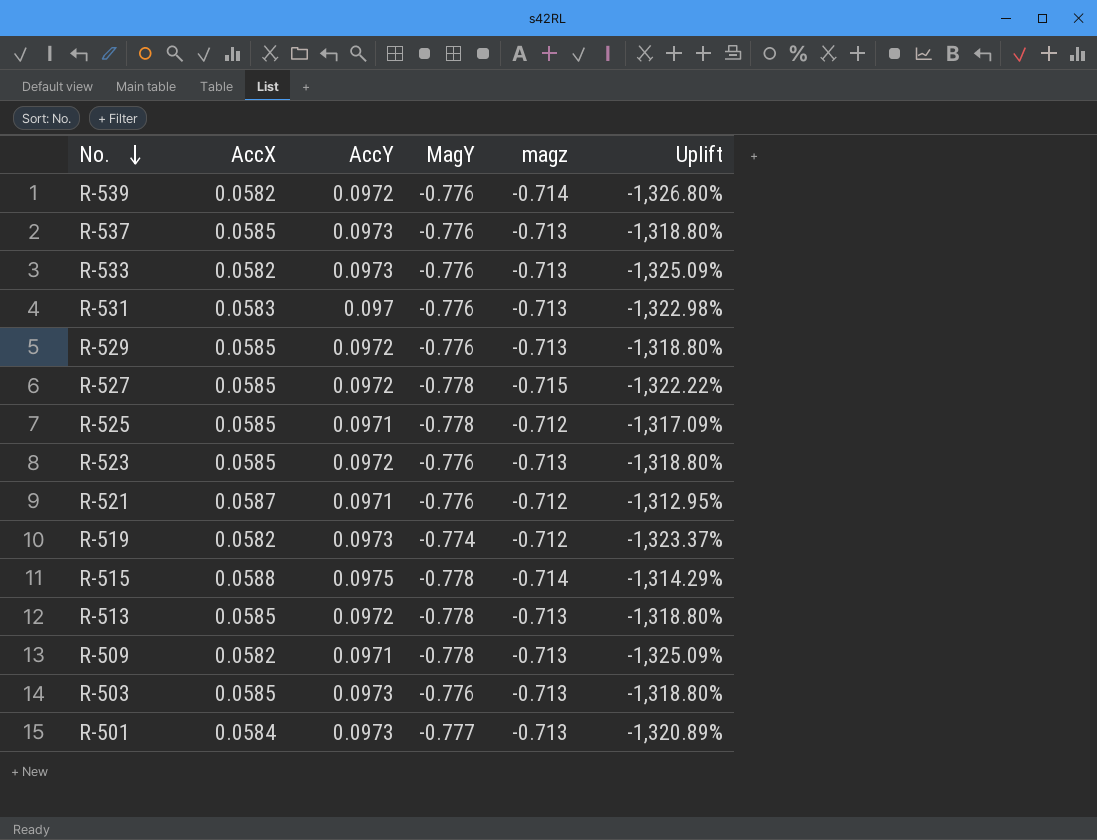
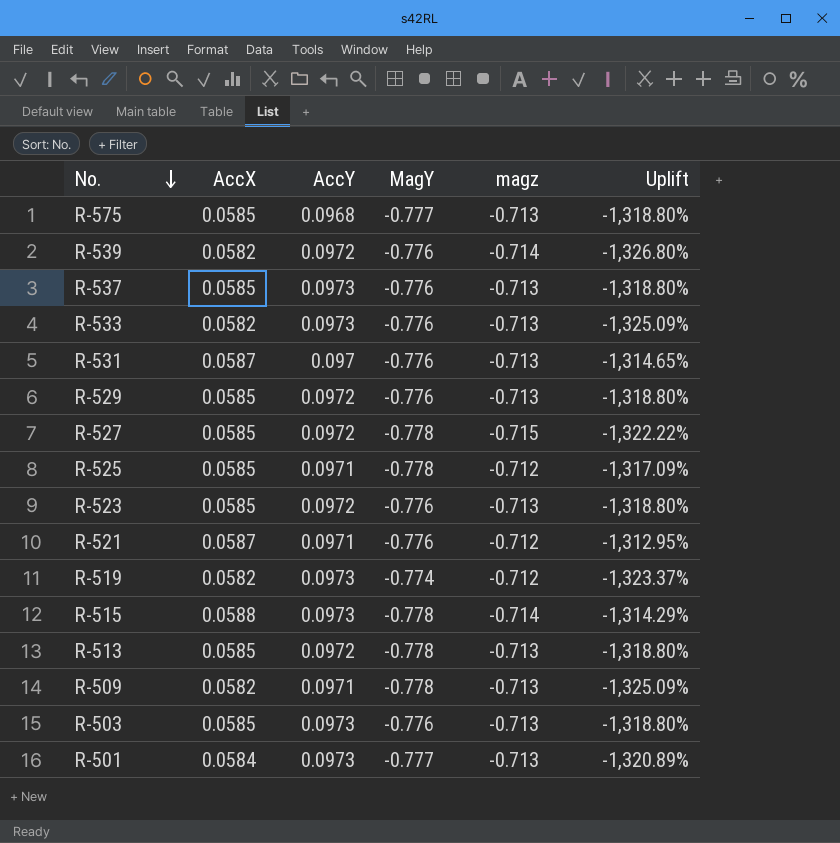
row R-575: none -> 0.0585 | 0.0968 | -0.777 | -0.713 | -1,318.80%
R-531 | AccX: 0.0583 -> 0.0587
R-531 | Uplift: -1,322.98% -> -1,314.65%
R-515 | AccY: 0.0975 -> 0.0973

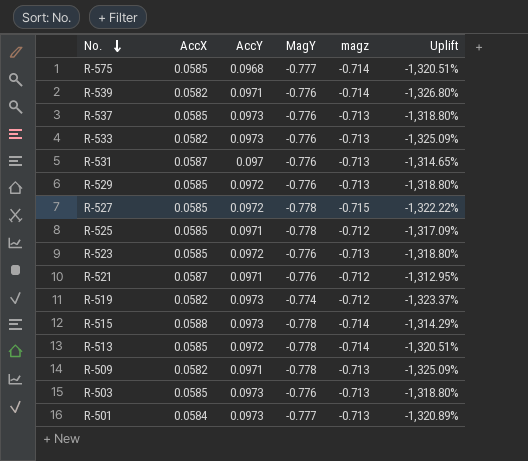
R-575 | magz: -0.713 -> -0.714
R-575 | Uplift: -1,318.80% -> -1,320.51%
R-539 | AccY: 0.0972 -> 0.0971
R-513 | magz: -0.713 -> -0.714
R-513 | Uplift: -1,318.80% -> -1,320.51%

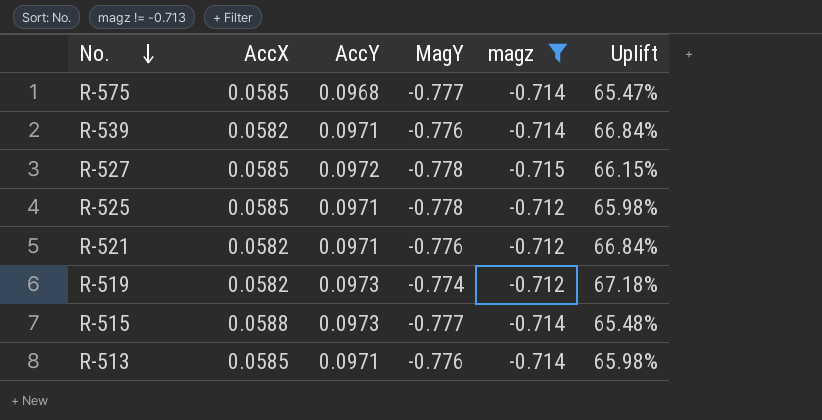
filter: none -> magz != -0.713
column Uplift | formula: ([magz] - [AccX]) / [AccX] -> ([AccY] - [AccX]) / [AccX]
R-521 | AccX: 0.0587 -> 0.0582
R-515 | MagY: -0.778 -> -0.777
R-513 | AccY: 0.0972 -> 0.0971
R-513 | MagY: -0.778 -> -0.776

